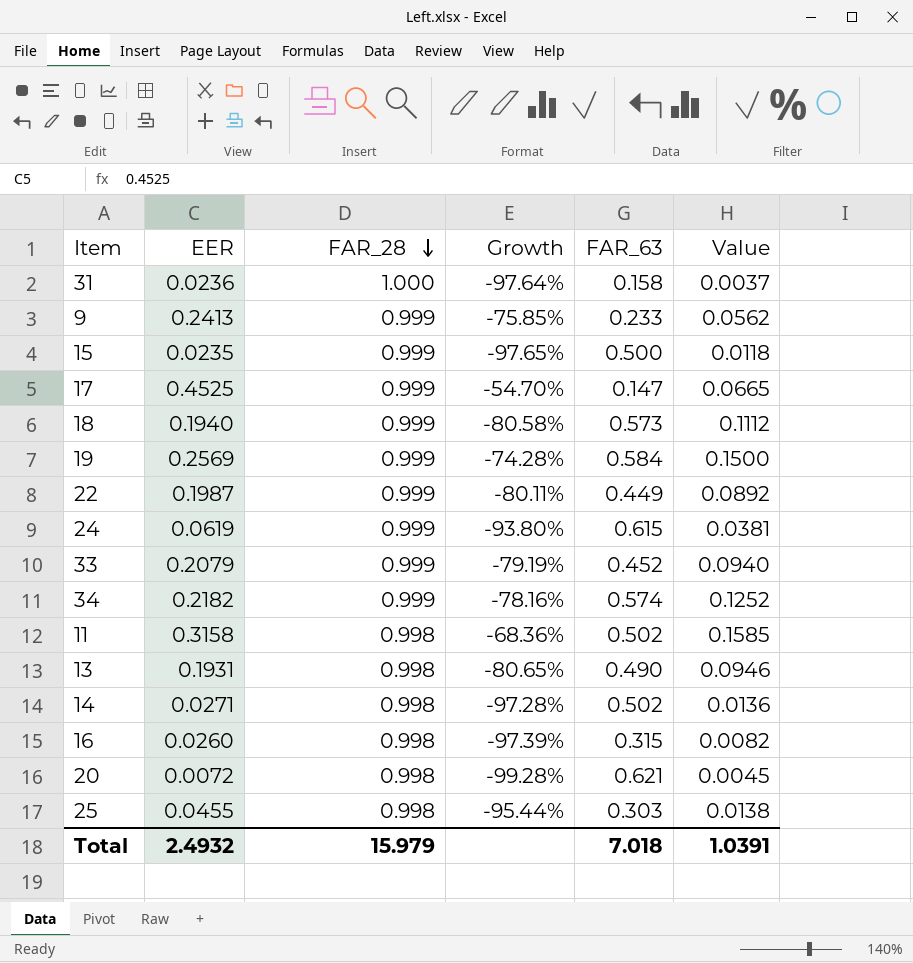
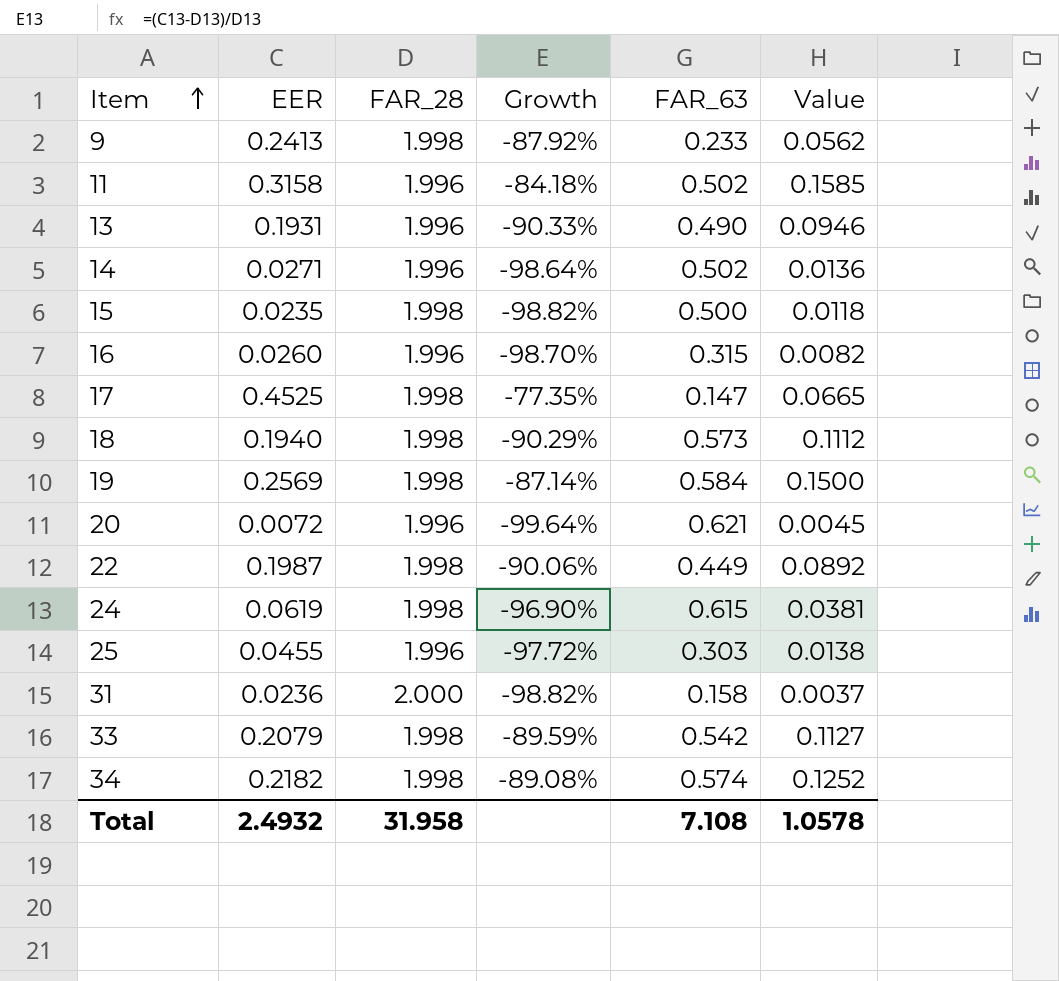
row order: FAR_28 descending -> Item ascending
9 | FAR_28: 0.999 -> 1.998
9 | Growth: -75.85% -> -87.92%
11 | FAR_28: 0.998 -> 1.996
11 | Growth: -68.36% -> -84.18%
13 | FAR_28: 0.998 -> 1.996
13 | Growth: -80.65% -> -90.33%
14 | FAR_28: 0.998 -> 1.996
14 | Growth: -97.28% -> -98.64%
15 | FAR_28: 0.999 -> 1.998
15 | Growth: -97.65% -> -98.82%
16 | FAR_28: 0.998 -> 1.996
16 | Growth: -97.39% -> -98.70%
17 | FAR_28: 0.999 -> 1.998
17 | Growth: -54.70% -> -77.35%
18 | FAR_28: 0.999 -> 1.998
18 | Growth: -80.58% -> -90.29%
19 | FAR_28: 0.999 -> 1.998
19 | Growth: -74.28% -> -87.14%
20 | FAR_28: 0.998 -> 1.996
20 | Growth: -99.28% -> -99.64%
22 | FAR_28: 0.999 -> 1.998
22 | Growth: -80.11% -> -90.06%
24 | FAR_28: 0.999 -> 1.998
24 | Growth: -93.80% -> -96.90%
25 | FAR_28: 0.998 -> 1.996
25 | Growth: -95.44% -> -97.72%
31 | FAR_28: 1.000 -> 2.000
31 | Growth: -97.64% -> -98.82%
33 | FAR_28: 0.999 -> 1.998
33 | Growth: -79.19% -> -89.59%
33 | FAR_63: 0.452 -> 0.542
33 | Value: 0.0940 -> 0.1127
34 | FAR_28: 0.999 -> 1.998
34 | Growth: -78.16% -> -89.08%
Total | FAR_28: 15.979 -> 31.958
Total | FAR_63: 7.018 -> 7.108
Total | Value: 1.0391 -> 1.0578

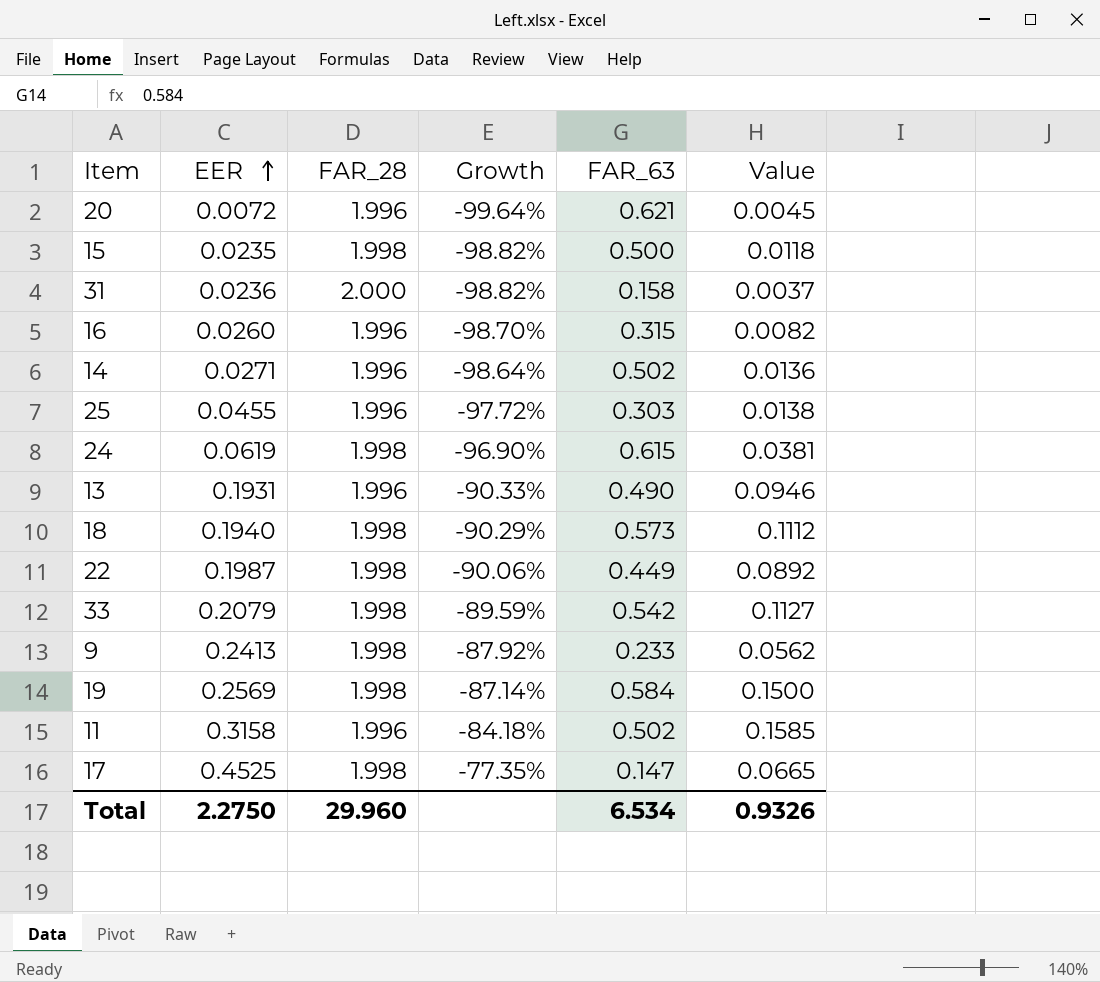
row order: Item ascending -> EER ascending
row 34: 0.2182 | 1.998 | -89.08% | 0.574 | 0.1252 -> none
Total | EER: 2.4932 -> 2.2750
Total | FAR_28: 31.958 -> 29.960
Total | FAR_63: 7.108 -> 6.534
Total | Value: 1.0578 -> 0.9326

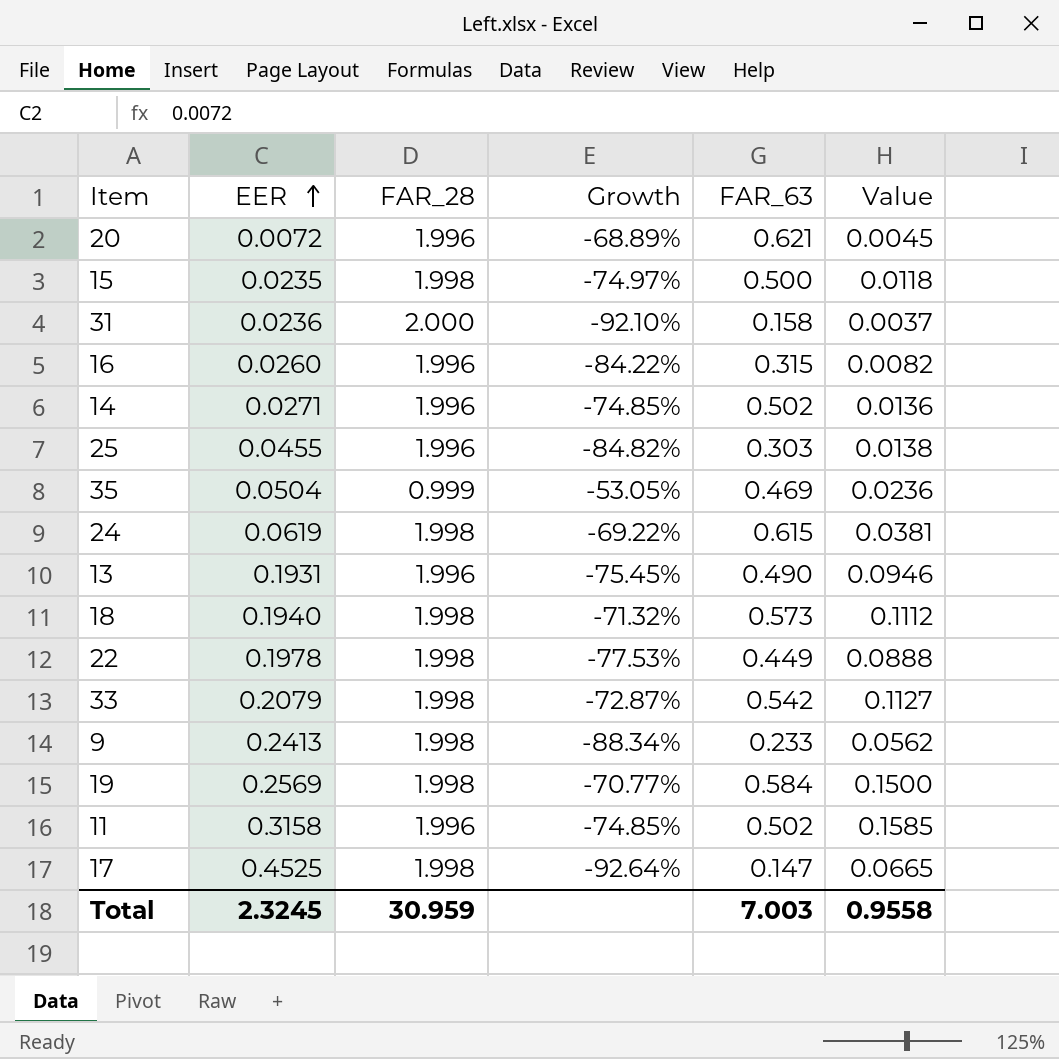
column Growth | formula: ([EER] - [FAR_28]) / [FAR_28] -> ([FAR_63] - [FAR_28]) / [FAR_28]
row 35: none -> 0.0504 | 0.999 | -53.05% | 0.469 | 0.0236
22 | EER: 0.1987 -> 0.1978
22 | Value: 0.0892 -> 0.0888
Total | EER: 2.2750 -> 2.3245
Total | FAR_28: 29.960 -> 30.959
Total | FAR_63: 6.534 -> 7.003
Total | Value: 0.9326 -> 0.9558

